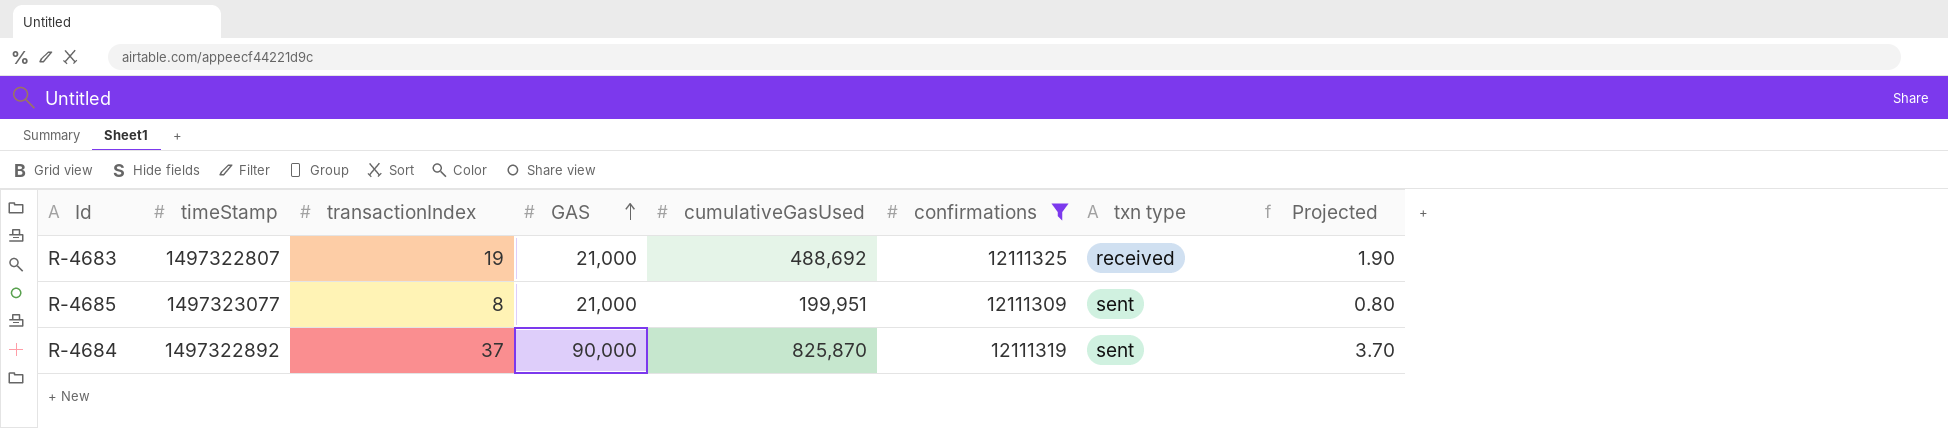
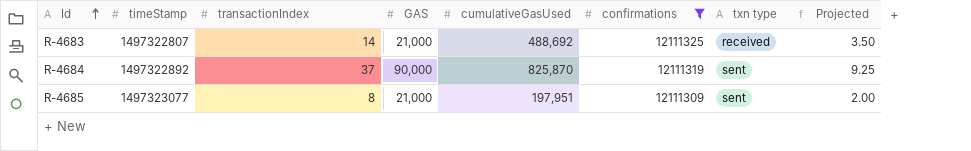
row order: GAS ascending -> Id ascending
column Projected | formula: [transactionIndex] * 0.1 -> [transactionIndex] * 0.25
R-4683 | transactionIndex: 19 -> 14
R-4685 | cumulativeGasUsed: 199,951 -> 197,951

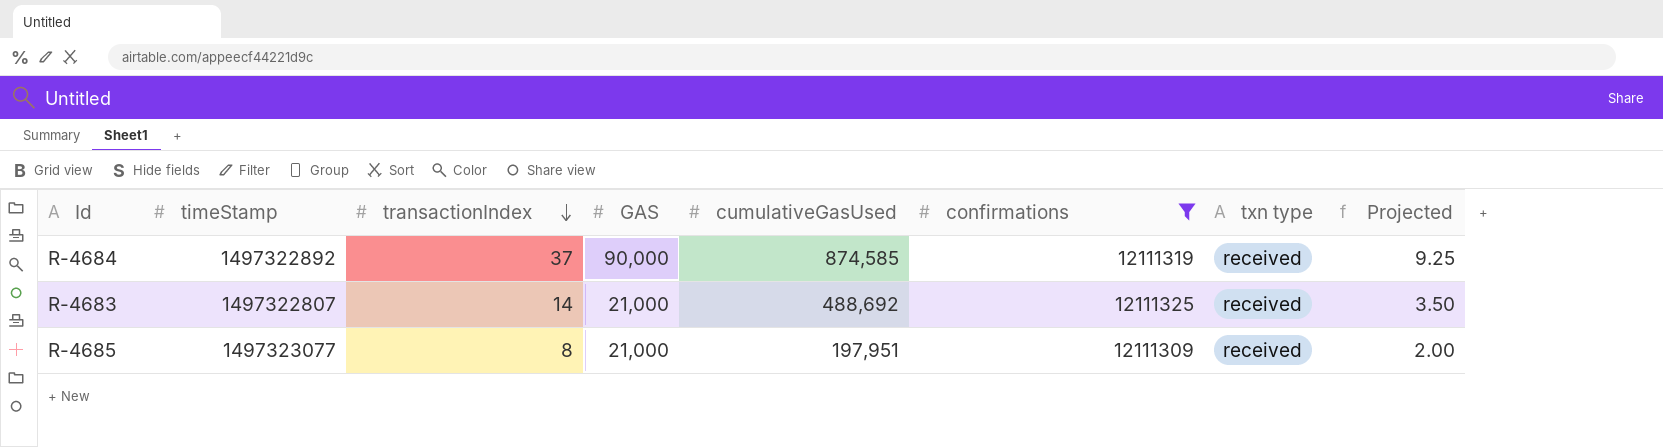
row order: Id ascending -> transactionIndex descending
R-4684 | cumulativeGasUsed: 825,870 -> 874,585
R-4684 | txn type: sent -> received
R-4685 | txn type: sent -> received

